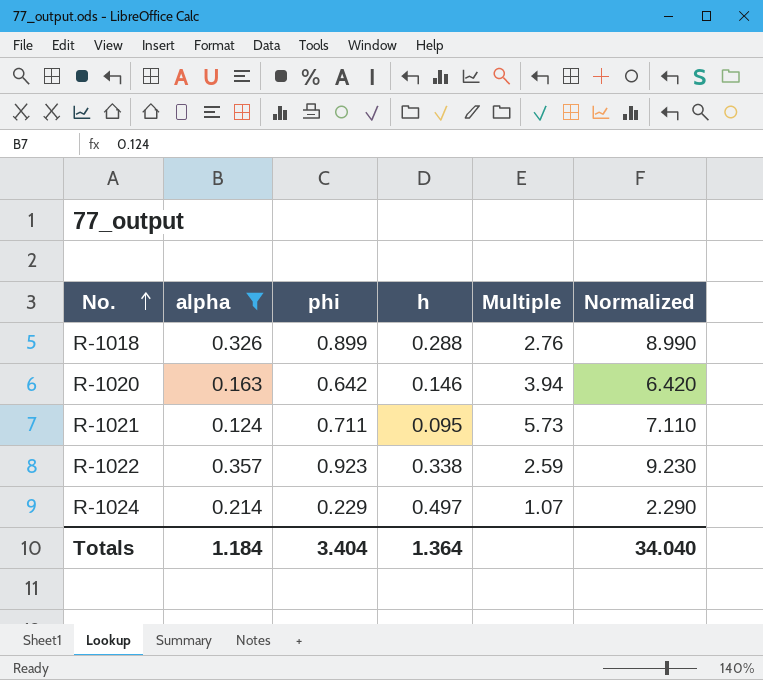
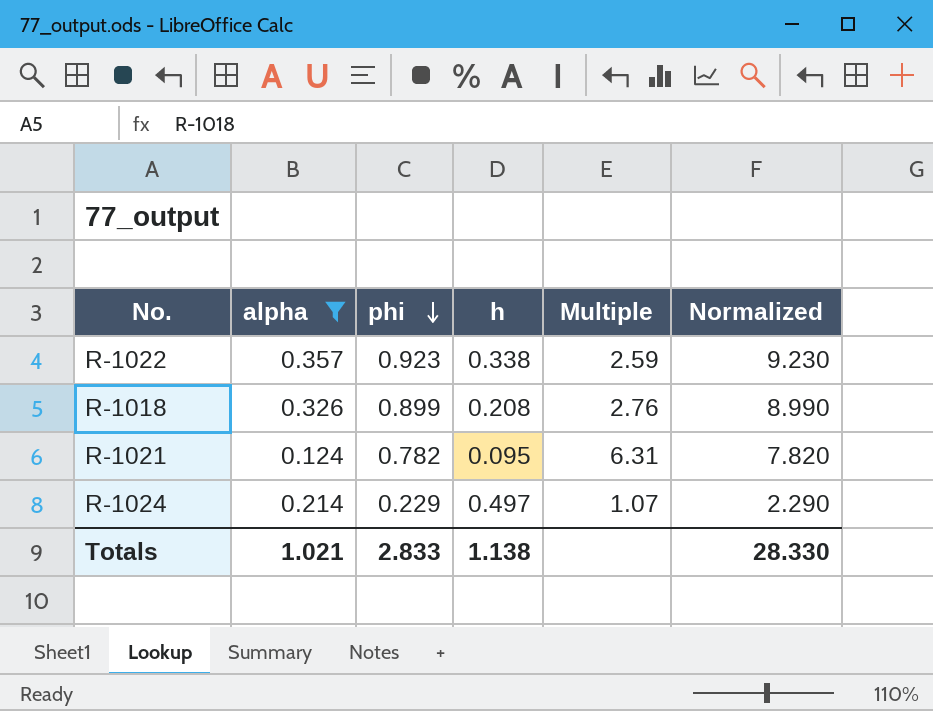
row order: No. ascending -> phi descending
row R-1020: 0.163 | 0.642 | 0.146 | 3.94 | 6.420 -> none
R-1018 | h: 0.288 -> 0.208
R-1021 | phi: 0.711 -> 0.782
R-1021 | Multiple: 5.73 -> 6.31
R-1021 | Normalized: 7.110 -> 7.820
Totals | alpha: 1.184 -> 1.021
Totals | phi: 3.404 -> 2.833
Totals | h: 1.364 -> 1.138
Totals | Normalized: 34.040 -> 28.330

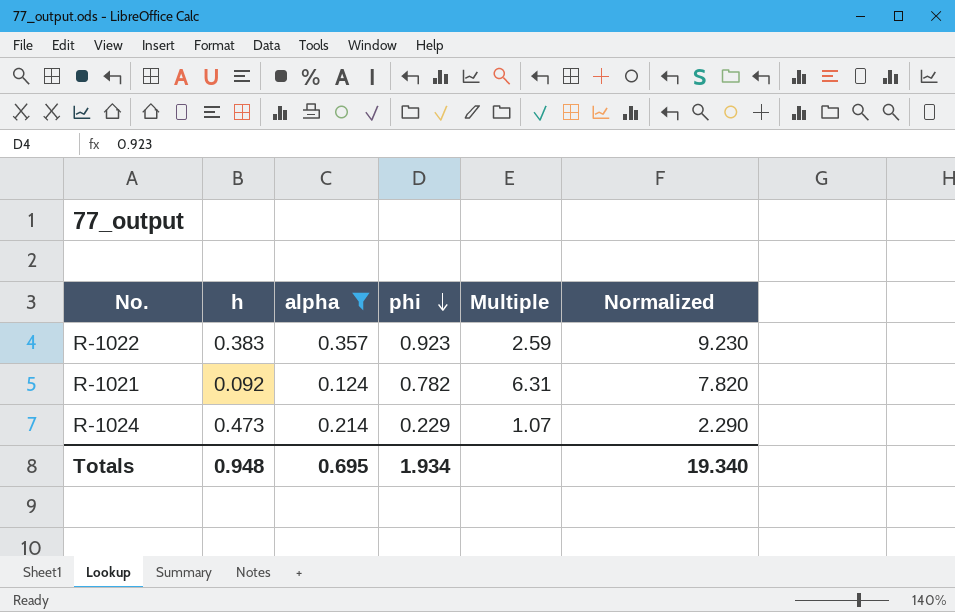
column h | position: 4 -> 2
row R-1018: 0.326 | 0.899 | 0.208 | 2.76 | 8.990 -> none
R-1022 | h: 0.338 -> 0.383
R-1021 | h: 0.095 -> 0.092
R-1024 | h: 0.497 -> 0.473
Totals | h: 1.138 -> 0.948
Totals | alpha: 1.021 -> 0.695
Totals | phi: 2.833 -> 1.934
Totals | Normalized: 28.330 -> 19.340

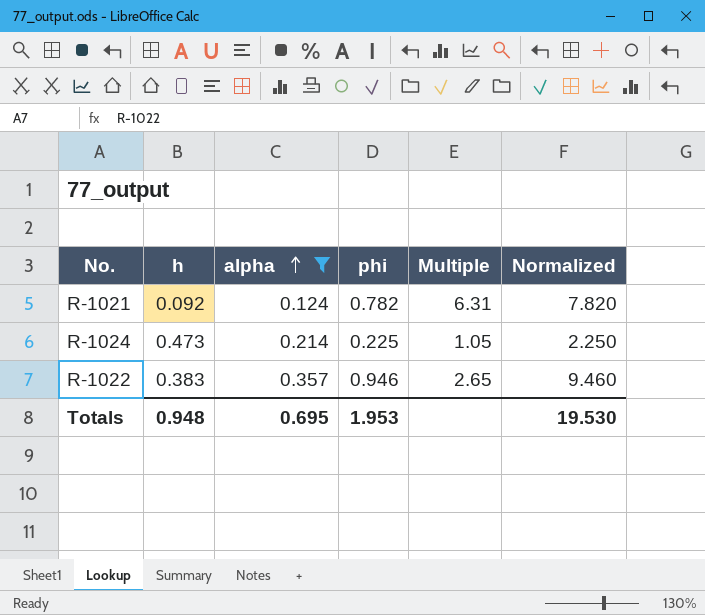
row order: phi descending -> alpha ascending
R-1024 | phi: 0.229 -> 0.225
R-1024 | Multiple: 1.07 -> 1.05
R-1024 | Normalized: 2.290 -> 2.250
R-1022 | phi: 0.923 -> 0.946
R-1022 | Multiple: 2.59 -> 2.65
R-1022 | Normalized: 9.230 -> 9.460
Totals | phi: 1.934 -> 1.953
Totals | Normalized: 19.340 -> 19.530

